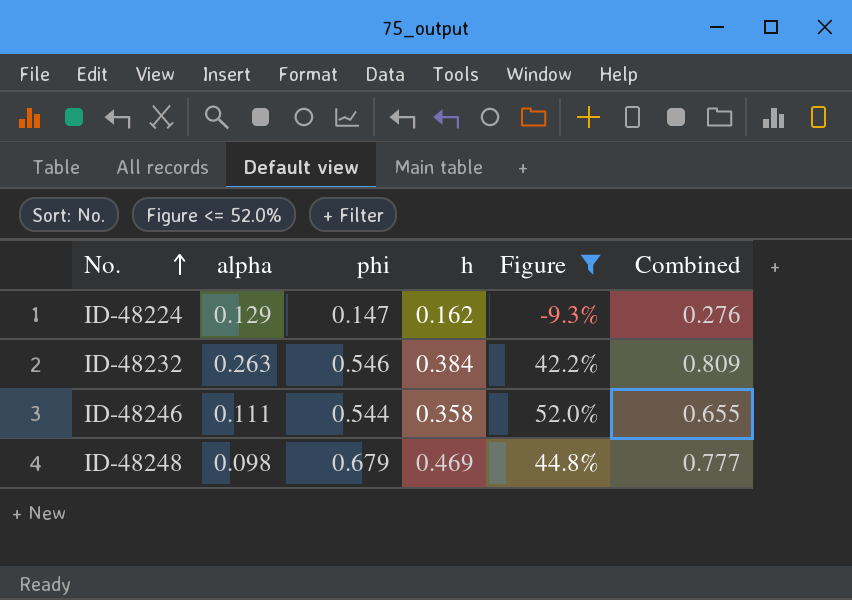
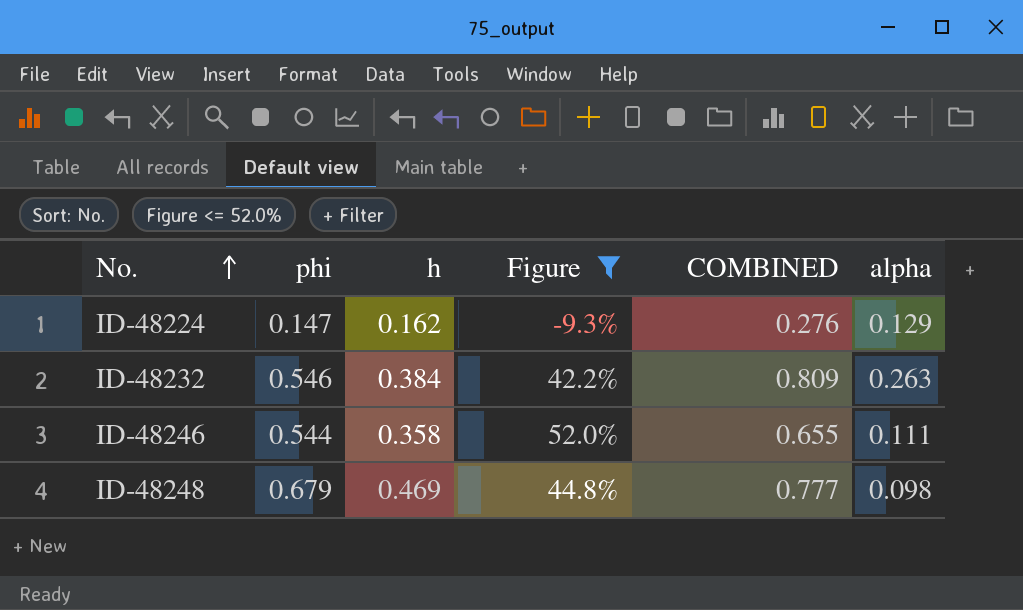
column name: Combined -> COMBINED
column alpha | position: 2 -> 6

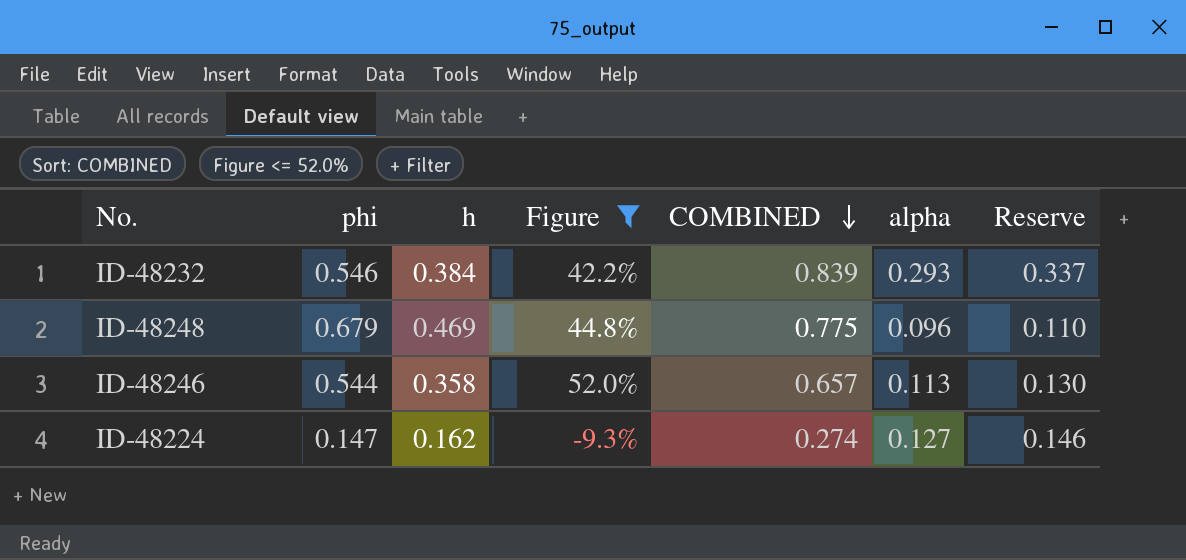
row order: No. ascending -> COMBINED descending
column Reserve | formula: none -> [alpha] * 1.15
ID-48232 | COMBINED: 0.809 -> 0.839
ID-48232 | alpha: 0.263 -> 0.293
ID-48248 | COMBINED: 0.777 -> 0.775
ID-48248 | alpha: 0.098 -> 0.096
ID-48246 | COMBINED: 0.655 -> 0.657
ID-48246 | alpha: 0.111 -> 0.113
ID-48224 | COMBINED: 0.276 -> 0.274
ID-48224 | alpha: 0.129 -> 0.127

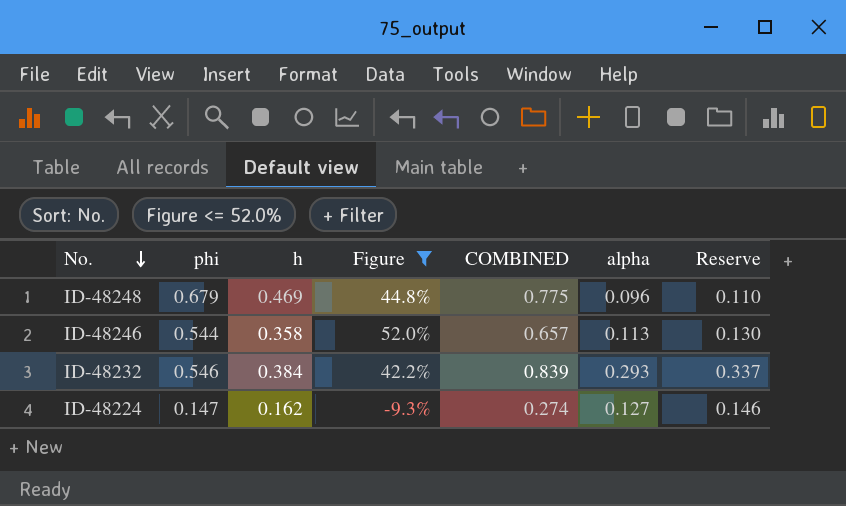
row order: COMBINED descending -> No. descending

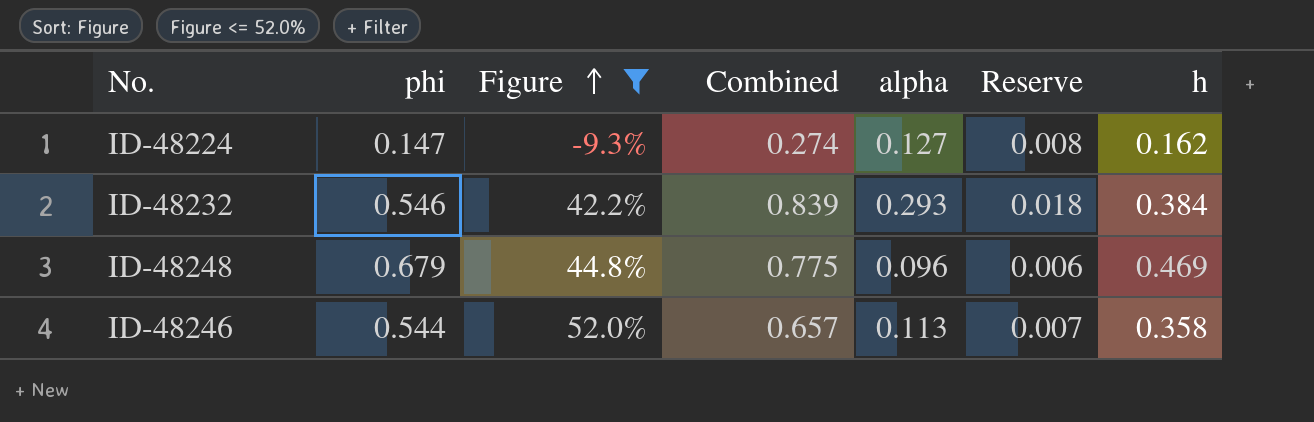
row order: No. descending -> Figure ascending
column name: COMBINED -> Combined
column Reserve | formula: [alpha] * 1.15 -> [alpha] * 0.06
column h | position: 3 -> 7

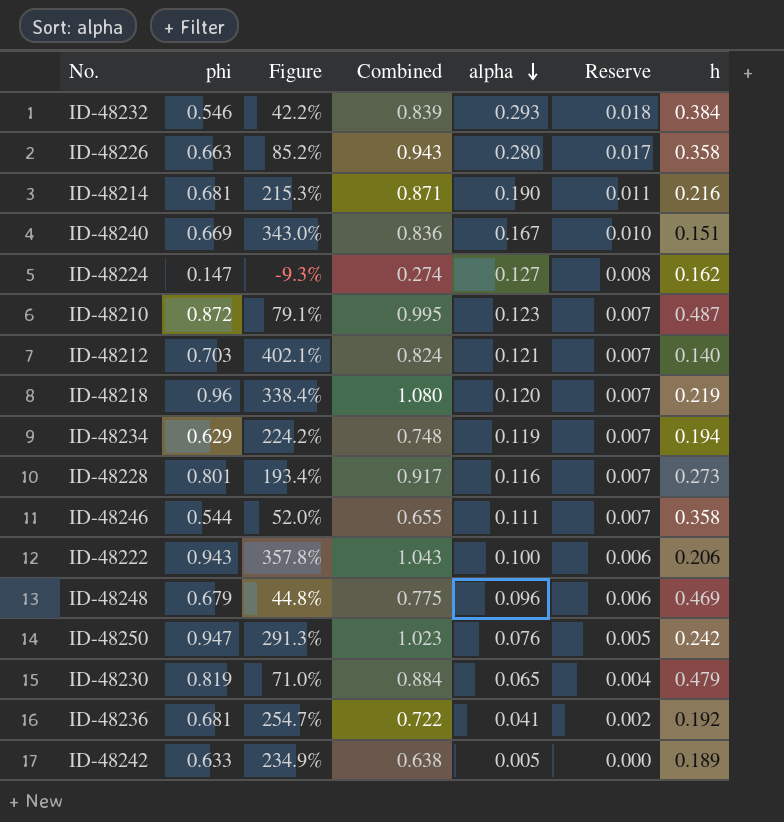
filter: Figure <= 52.0% -> none
row order: Figure ascending -> alpha descending
ID-48246 | Combined: 0.657 -> 0.655
ID-48246 | alpha: 0.113 -> 0.111

